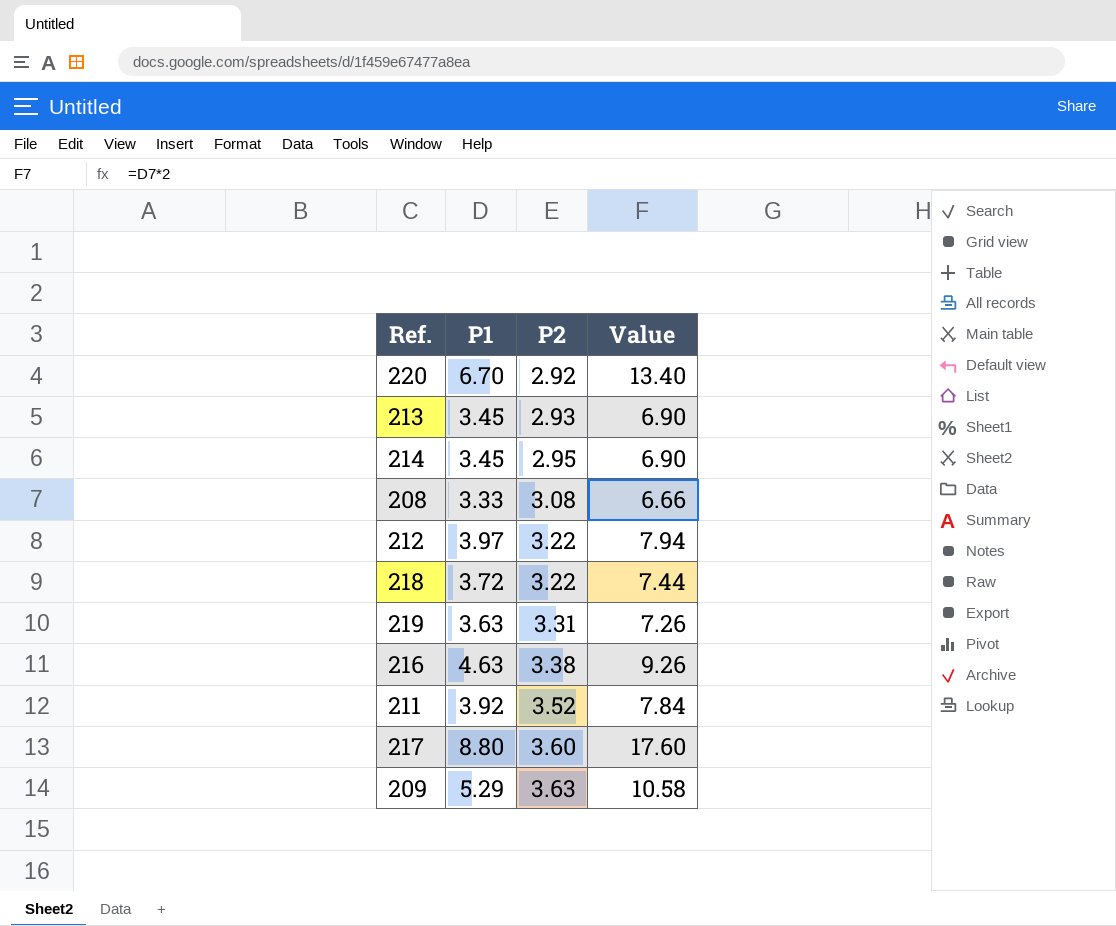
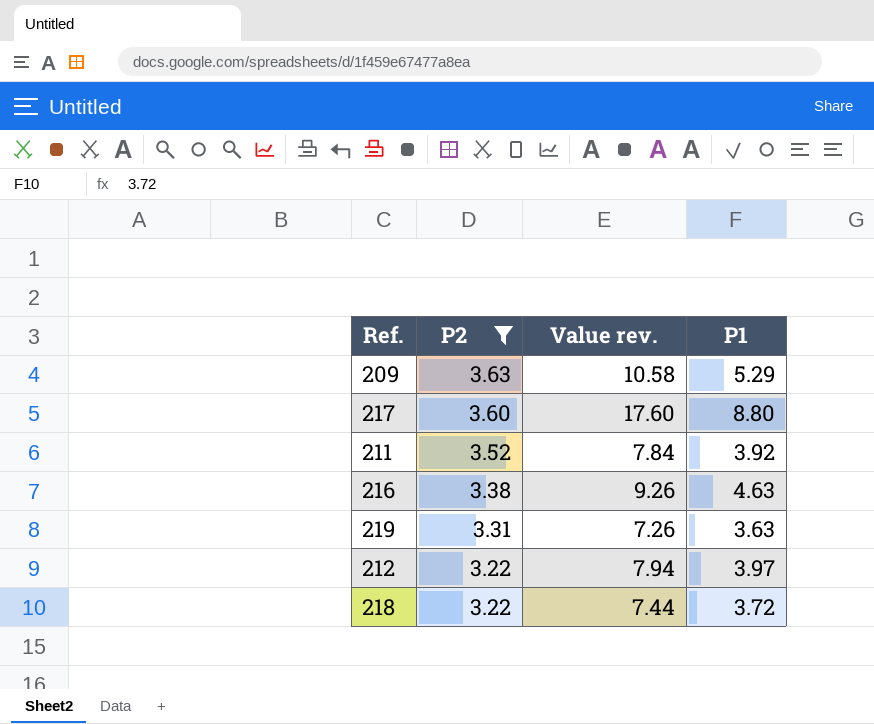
filter: none -> P2 >= 3.22
row order: P2 ascending -> P2 descending
column name: Value -> Value rev.
column P1 | position: 2 -> 4

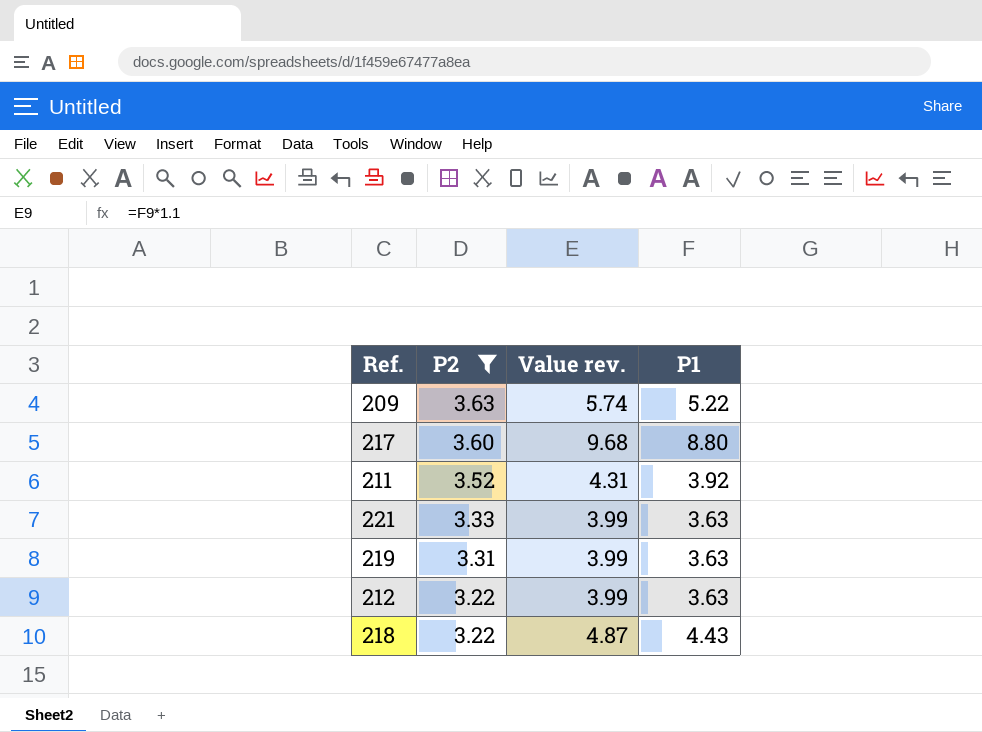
column Value rev. | formula: [P1] * 2 -> [P1] * 1.1
row 216: 3.38 | 9.26 | 4.63 -> none
209 | P1: 5.29 -> 5.22
row 221: none -> 3.33 | 3.99 | 3.63
212 | P1: 3.97 -> 3.63
218 | P1: 3.72 -> 4.43

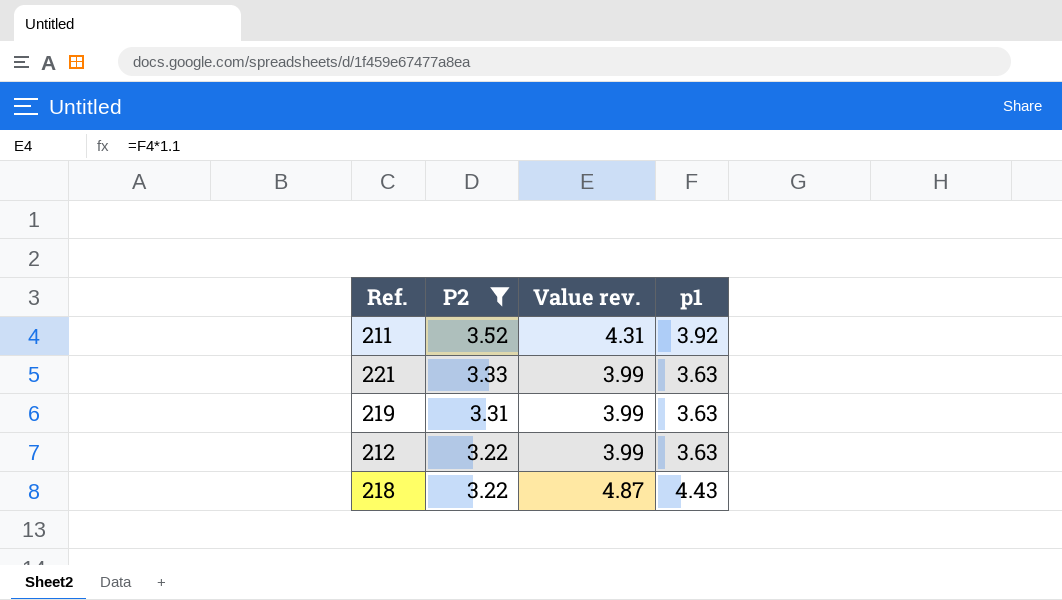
column name: P1 -> p1
row 209: 3.63 | 5.74 | 5.22 -> none
row 217: 3.60 | 9.68 | 8.80 -> none

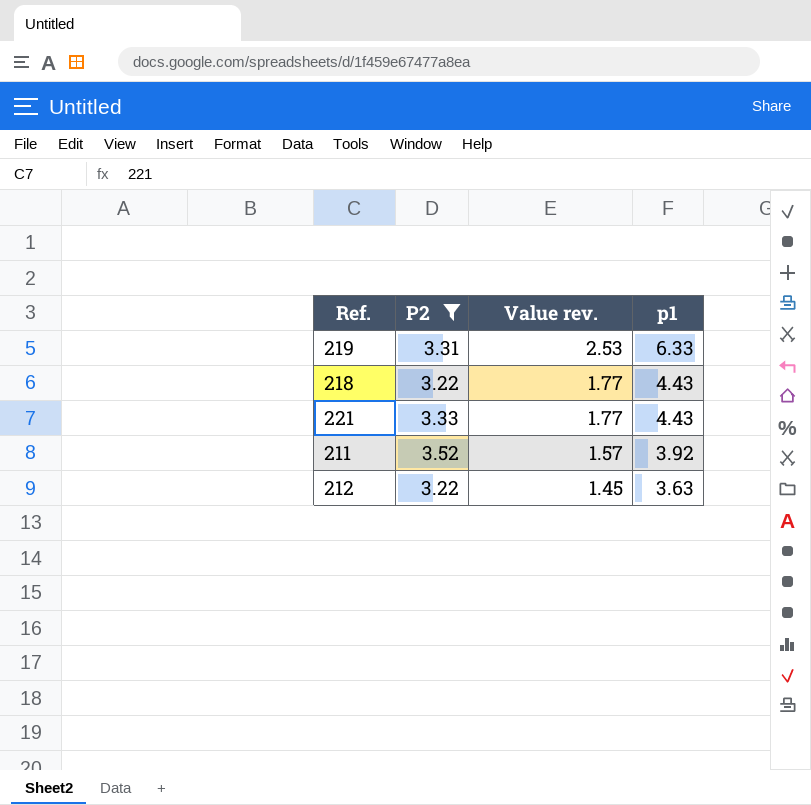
row order: P2 descending -> Value rev. descending
column Value rev. | formula: [p1] * 1.1 -> [p1] * 0.4
219 | p1: 3.63 -> 6.33
221 | p1: 3.63 -> 4.43

